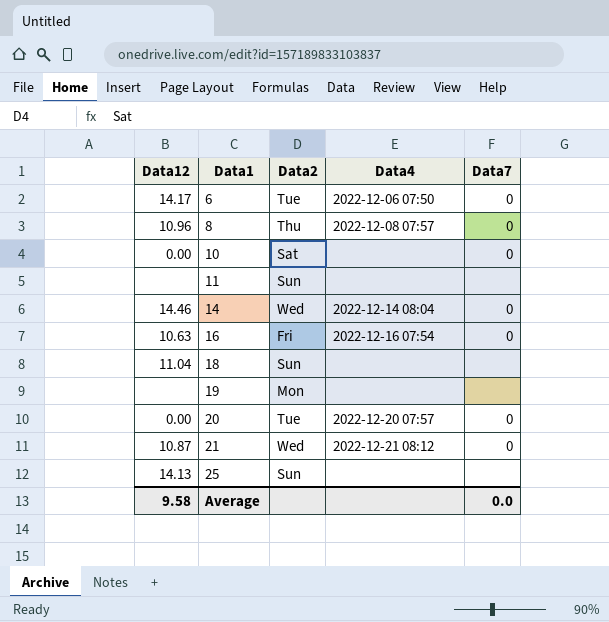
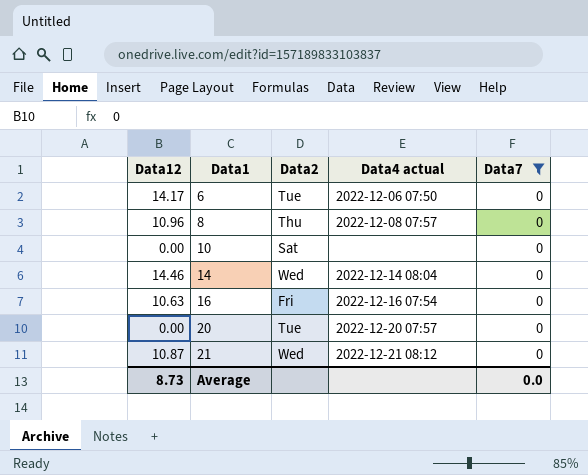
filter: none -> Data7 = 0
column name: Data4 -> Data4 actual
Average | Data12: 9.58 -> 8.73

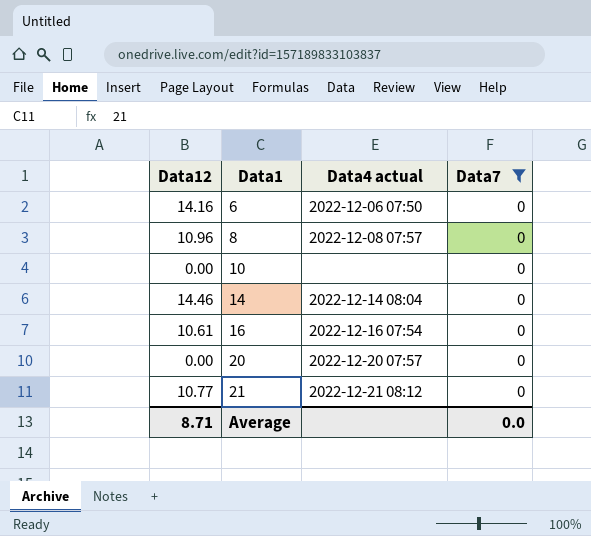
column Data2 | position: 3 -> none
6 | Data12: 14.17 -> 14.16
16 | Data12: 10.63 -> 10.61
21 | Data12: 10.87 -> 10.77
Average | Data12: 8.73 -> 8.71

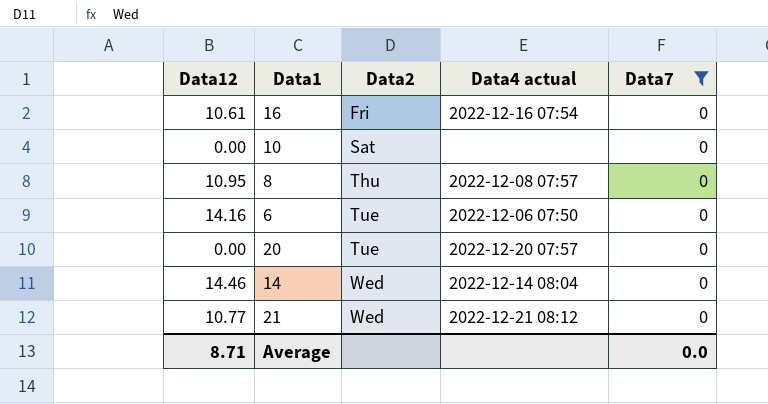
row order: Data1 ascending -> Data2 ascending
column Data2 | position: none -> 3
8 | Data12: 10.96 -> 10.95

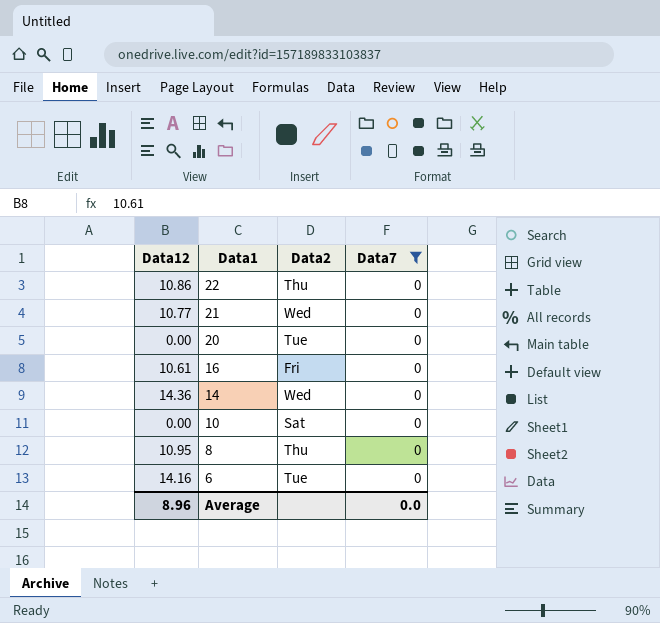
row order: Data2 ascending -> Data1 descending
column Data4 actual | position: 4 -> none
row 22: none -> 10.86 | Thu | 0
14 | Data12: 14.46 -> 14.36
Average | Data12: 8.71 -> 8.96

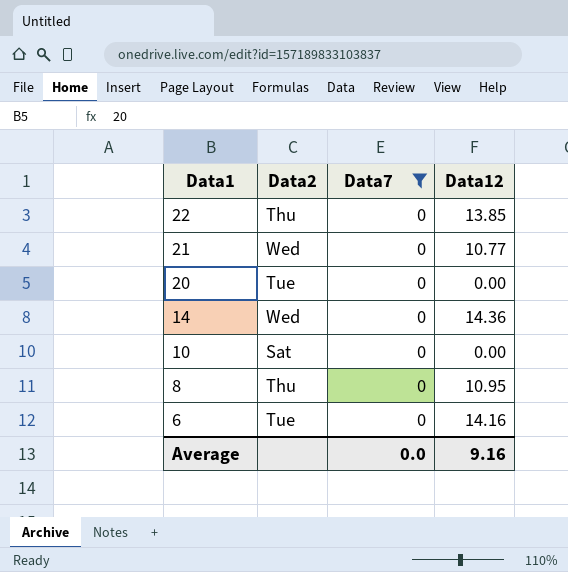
column Data12 | position: 1 -> 4
row 16: 10.61 | Fri | 0 -> none
22 | Data12: 10.86 -> 13.85
Average | Data12: 8.96 -> 9.16

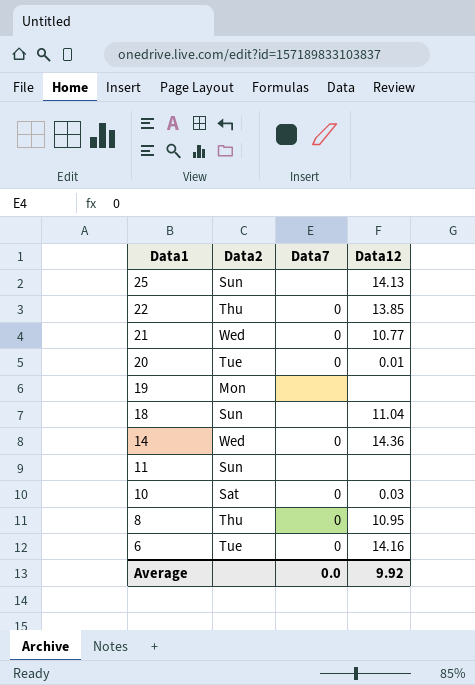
filter: Data7 = 0 -> none
20 | Data12: 0.00 -> 0.01
10 | Data12: 0.00 -> 0.03
Average | Data12: 9.16 -> 9.92

